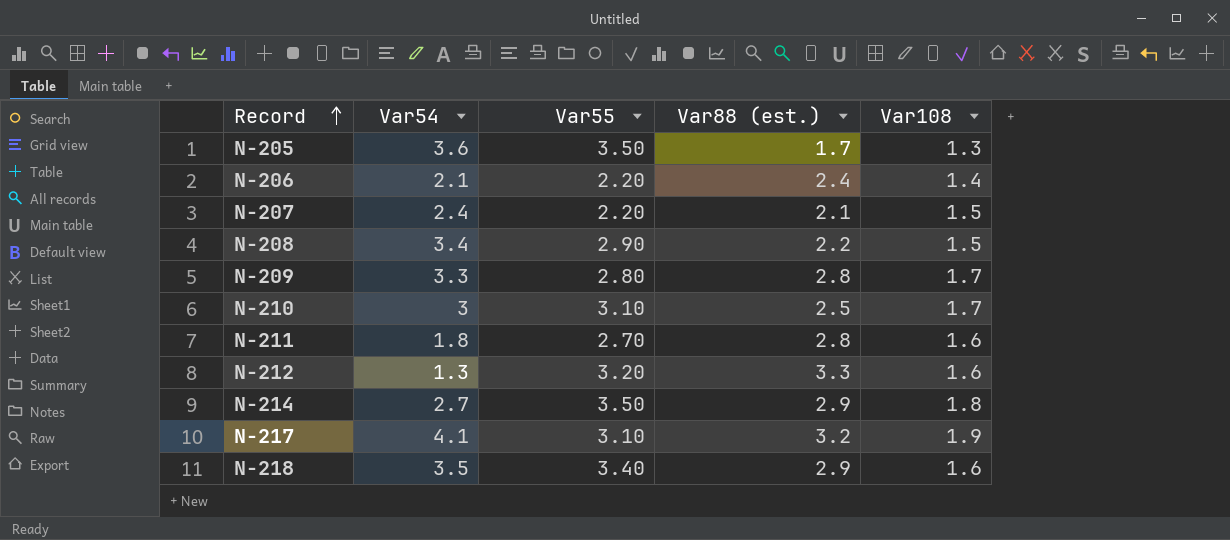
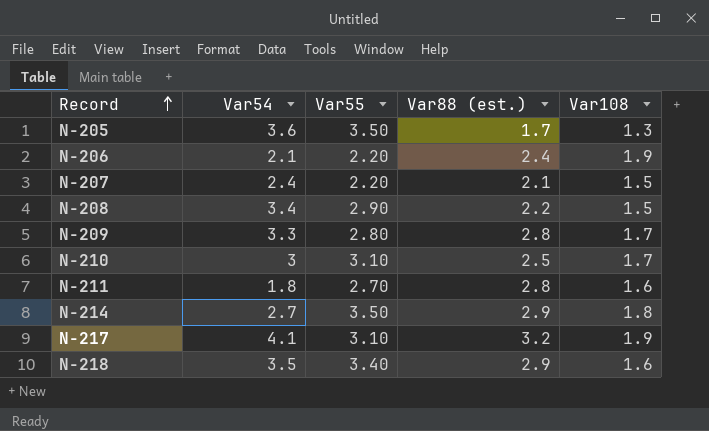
row N-212: 1.3 | 3.20 | 3.3 | 1.6 -> none
N-206 | Var108: 1.4 -> 1.9

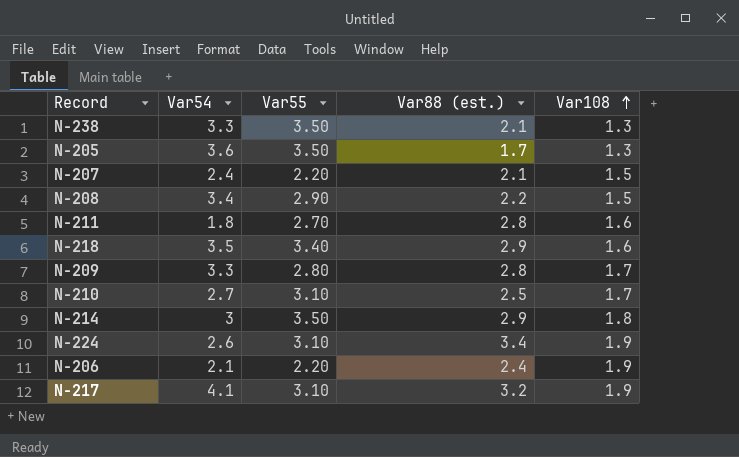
row order: Record ascending -> Var108 ascending
row N-238: none -> 3.3 | 3.50 | 2.1 | 1.3
N-210 | Var54: 3 -> 2.7
N-214 | Var54: 2.7 -> 3
row N-224: none -> 2.6 | 3.10 | 3.4 | 1.9

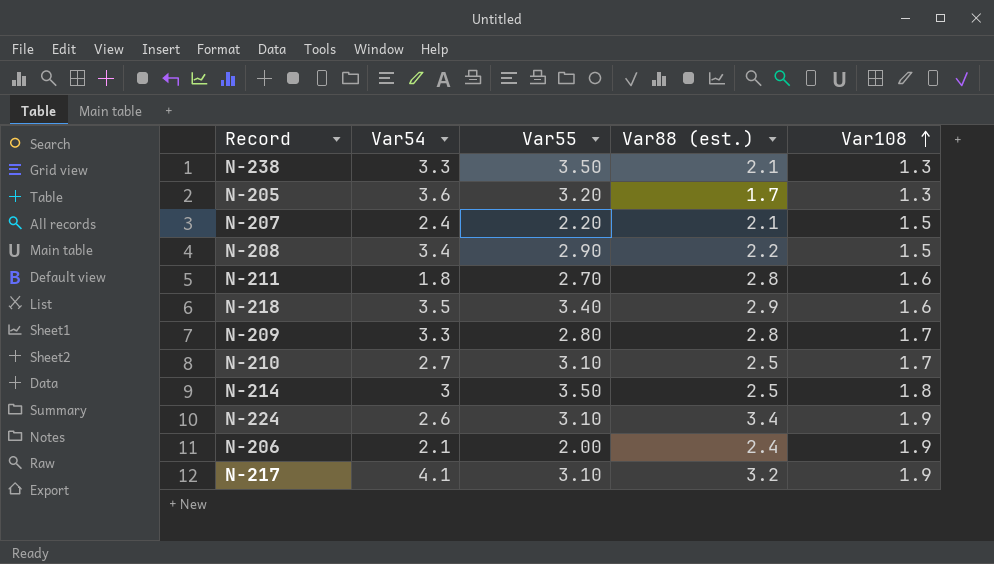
N-205 | Var55: 3.50 -> 3.20
N-214 | Var88 (est.): 2.9 -> 2.5
N-206 | Var55: 2.20 -> 2.00

